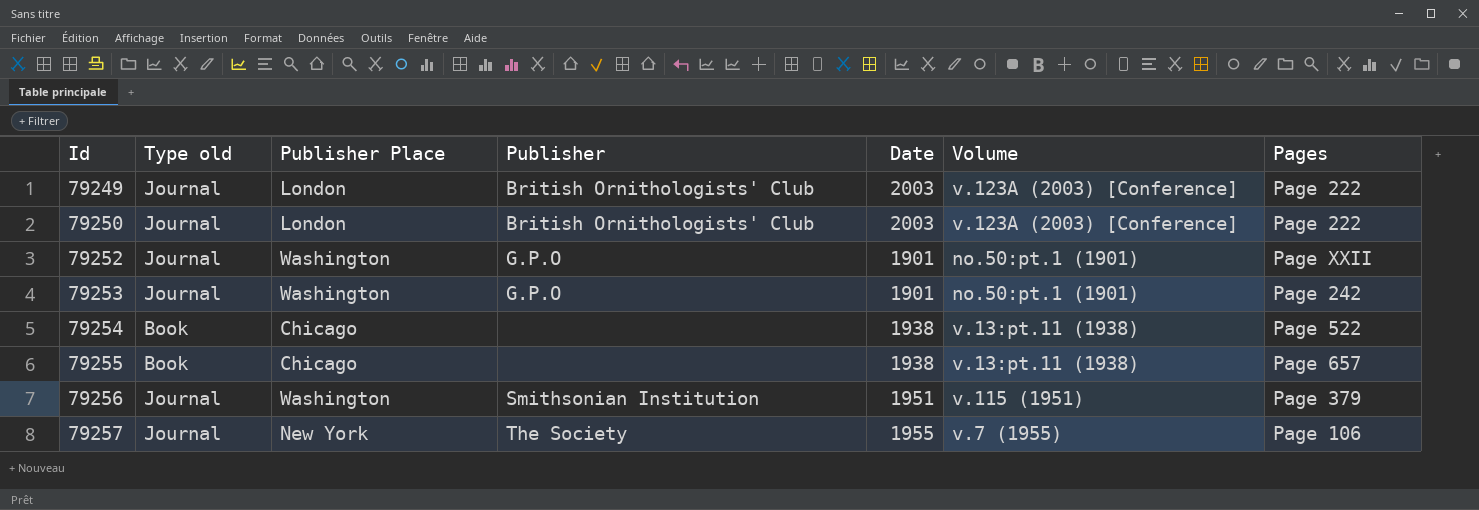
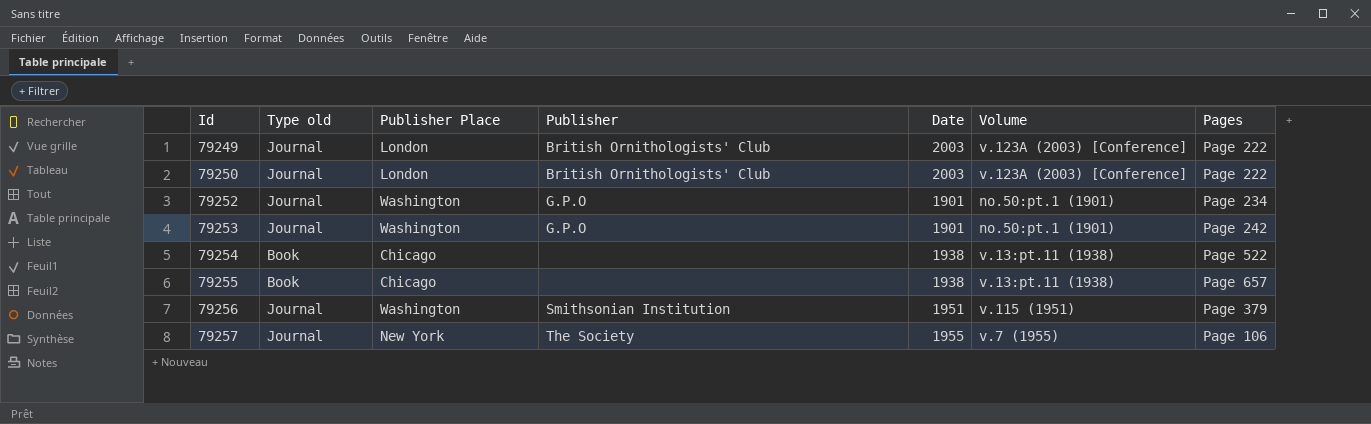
79252 | Pages: Page XXII -> Page 234

